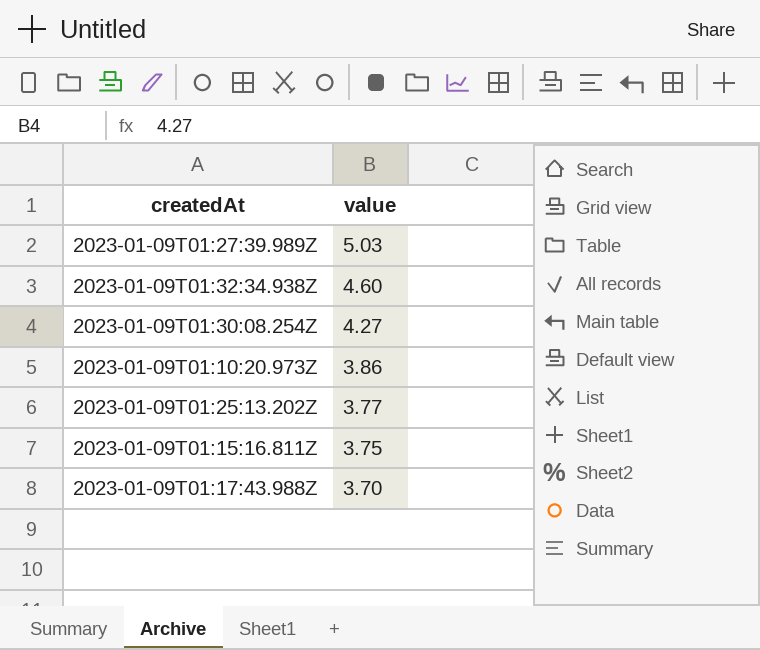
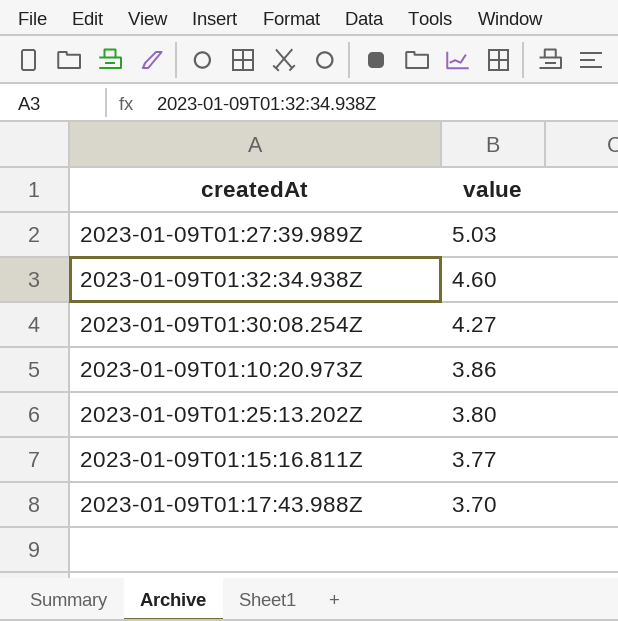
2023-01-09T01:25:13.202Z | value: 3.77 -> 3.80
2023-01-09T01:15:16.811Z | value: 3.75 -> 3.77

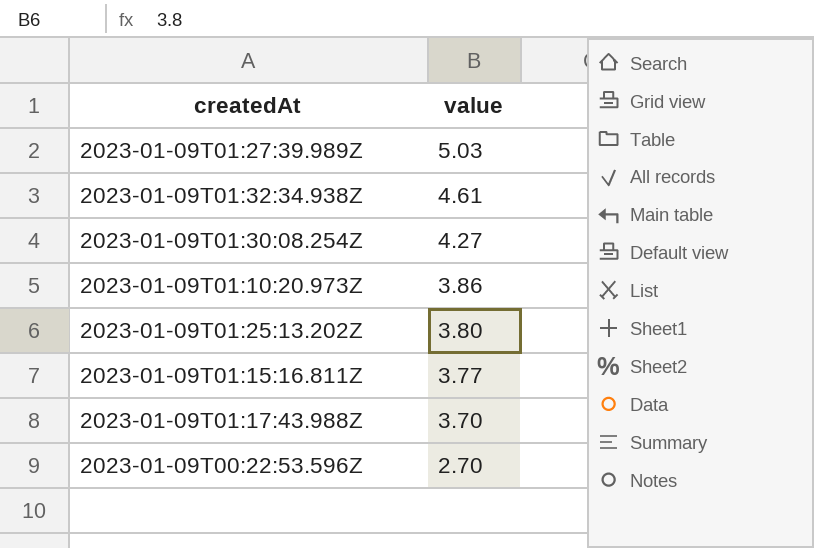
2023-01-09T01:32:34.938Z | value: 4.60 -> 4.61
row 2023-01-09T00:22:53.596Z: none -> 2.70

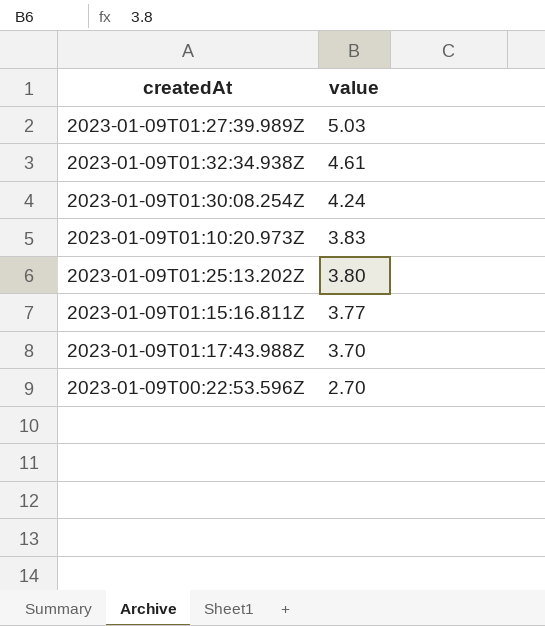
2023-01-09T01:30:08.254Z | value: 4.27 -> 4.24
2023-01-09T01:10:20.973Z | value: 3.86 -> 3.83

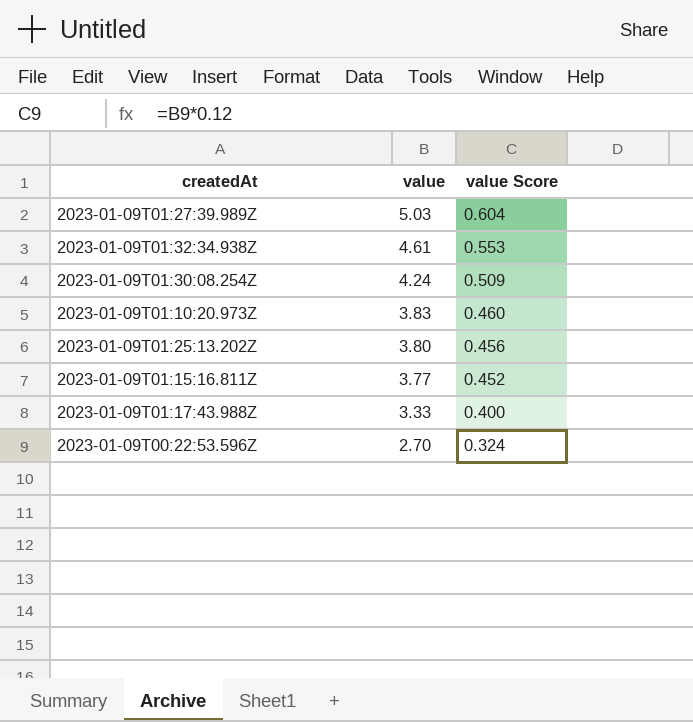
column value Score | formula: none -> [value] * 0.12
2023-01-09T01:17:43.988Z | value: 3.70 -> 3.33

